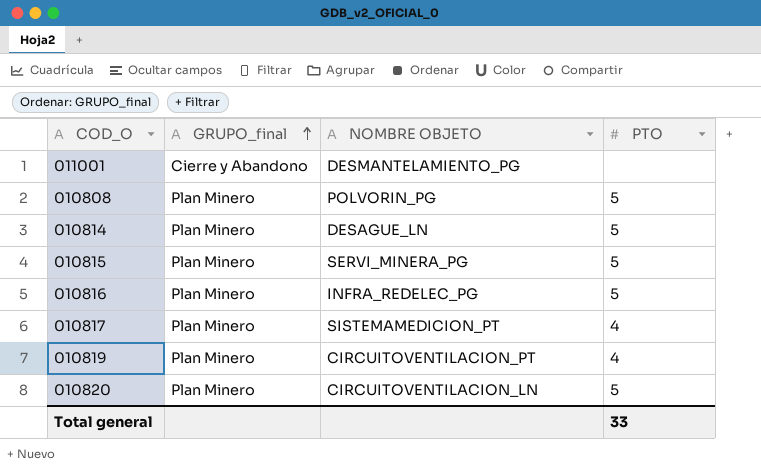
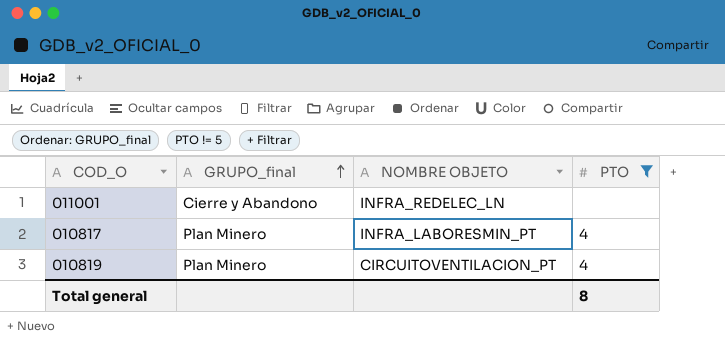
filter: none -> PTO != 5
011001 | NOMBRE OBJETO: DESMANTELAMIENTO_PG -> INFRA_REDELEC_LN
010817 | NOMBRE OBJETO: SISTEMAMEDICION_PT -> INFRA_LABORESMIN_PT
Total general | PTO: 33 -> 8

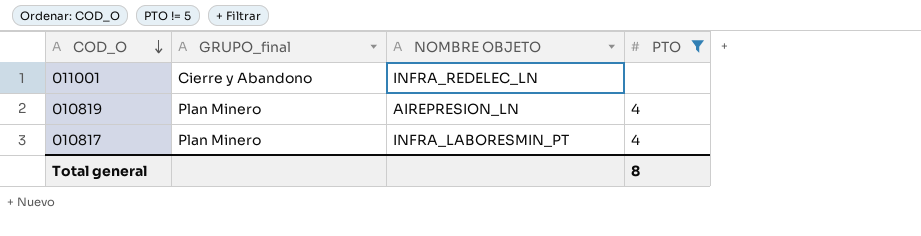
row order: GRUPO_final ascending -> COD_O descending
010819 | NOMBRE OBJETO: CIRCUITOVENTILACION_PT -> AIREPRESION_LN

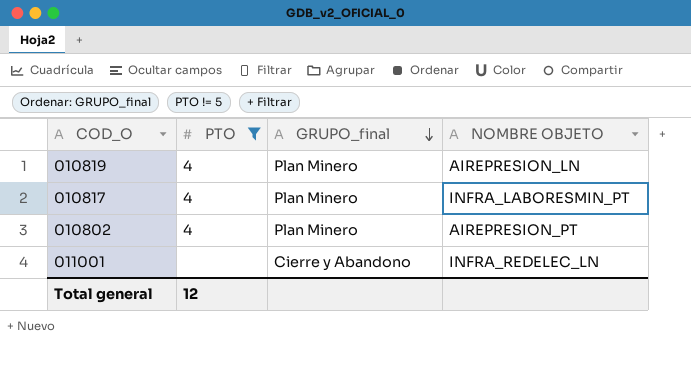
row order: COD_O descending -> GRUPO_final descending
column PTO | position: 4 -> 2
row 010802: none -> 4 | Plan Minero | AIREPRESION_PT
Total general | PTO: 8 -> 12

